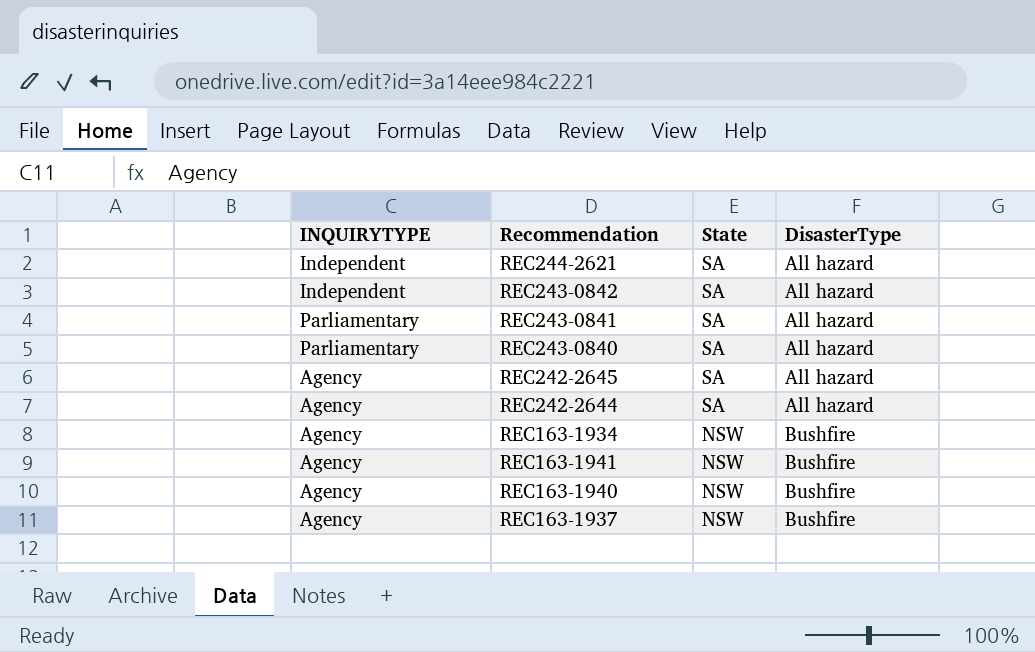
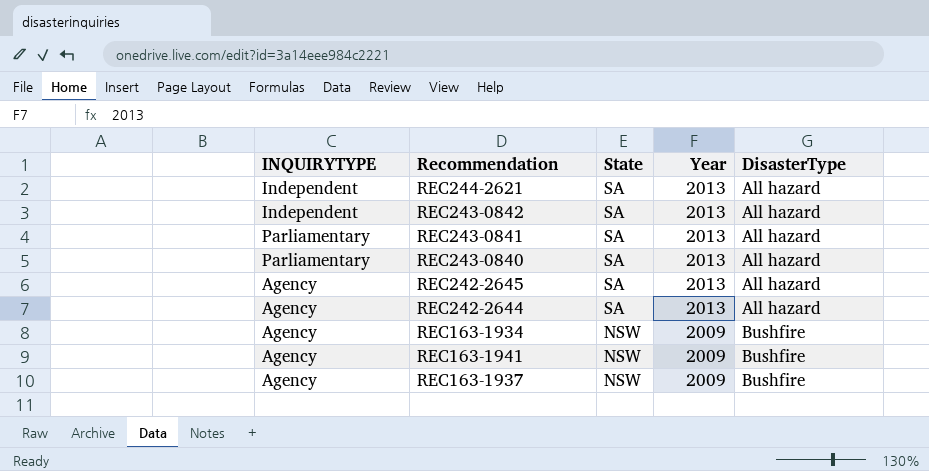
column Year | position: none -> 4
row REC163-1940: Agency | NSW | Bushfire -> none

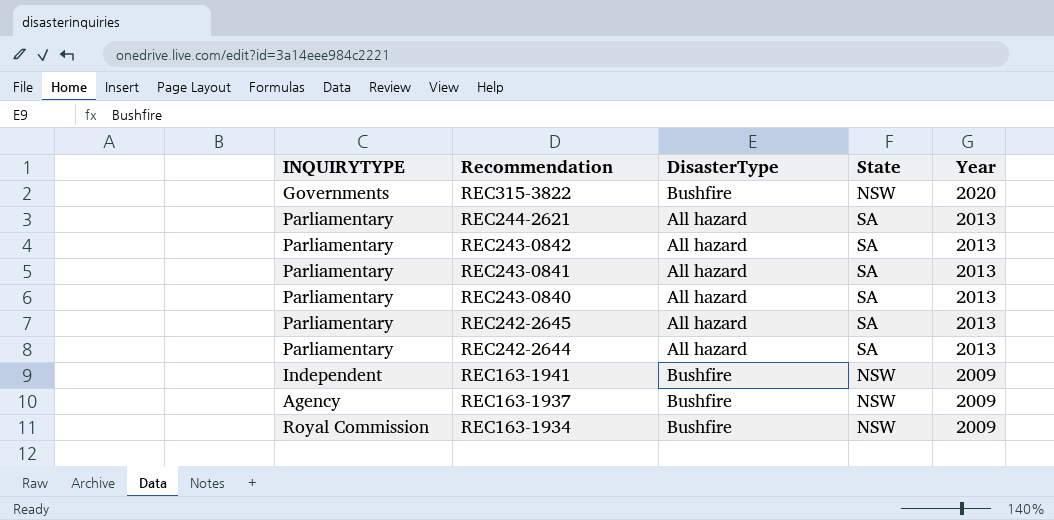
row order: State descending -> Recommendation descending
column DisasterType | position: 5 -> 3
row REC315-3822: none -> Governments | Bushfire | NSW | 2020
REC244-2621 | INQUIRYTYPE: Independent -> Parliamentary
REC243-0842 | INQUIRYTYPE: Independent -> Parliamentary
REC242-2645 | INQUIRYTYPE: Agency -> Parliamentary
REC242-2644 | INQUIRYTYPE: Agency -> Parliamentary
REC163-1941 | INQUIRYTYPE: Agency -> Independent
REC163-1934 | INQUIRYTYPE: Agency -> Royal Commission

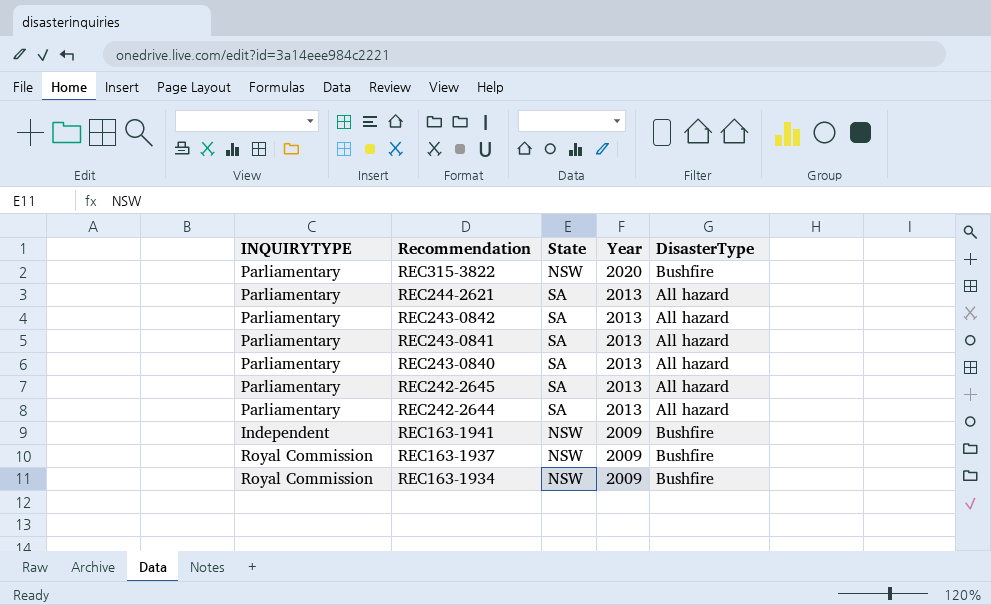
column DisasterType | position: 3 -> 5
REC315-3822 | INQUIRYTYPE: Governments -> Parliamentary
REC163-1937 | INQUIRYTYPE: Agency -> Royal Commission

